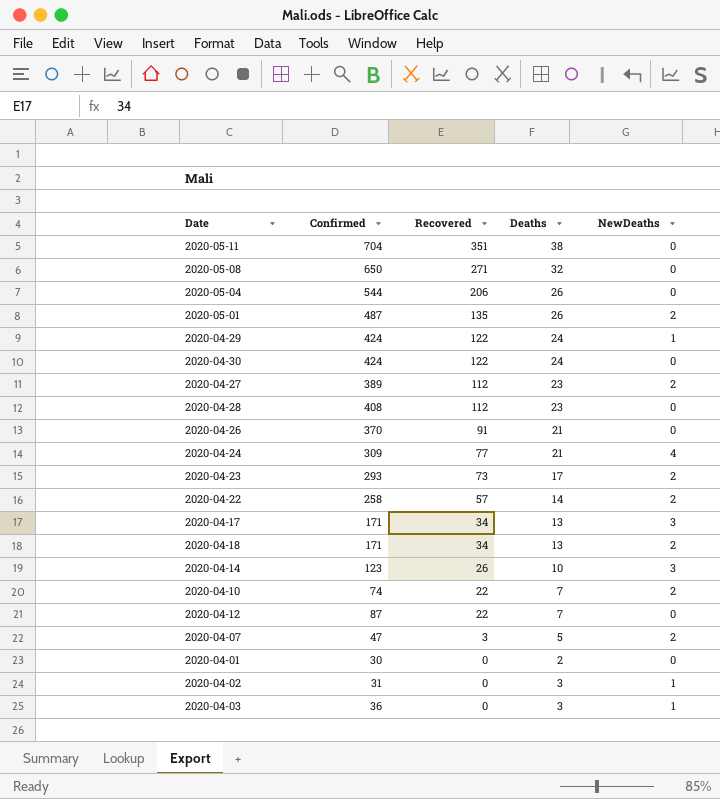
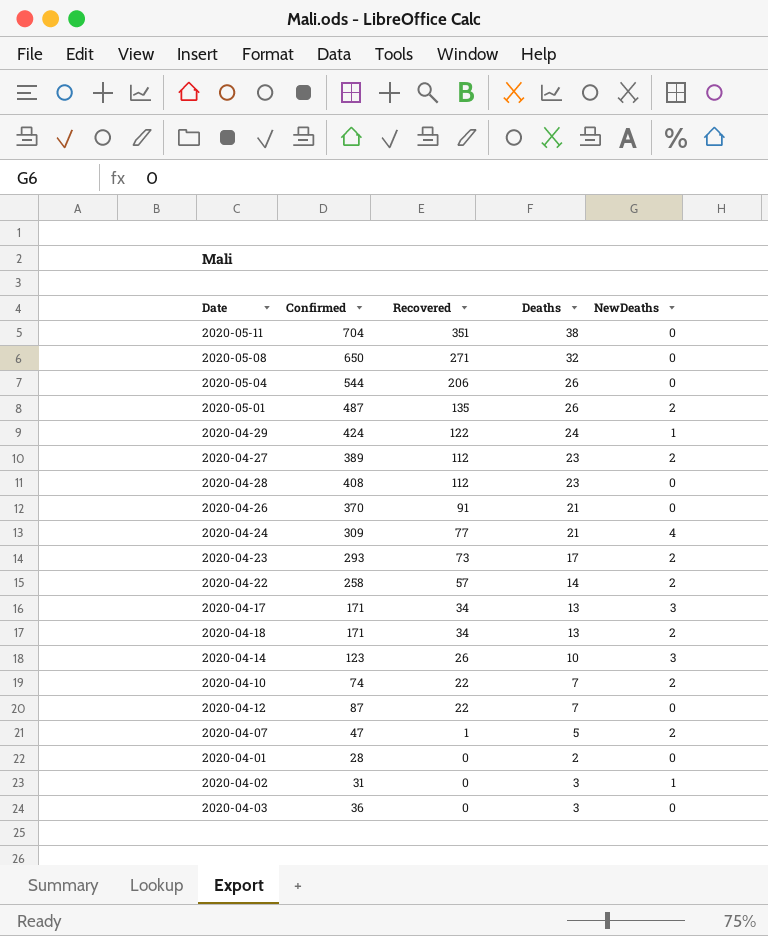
row 2020-04-30: 424 | 122 | 24 | 0 -> none
2020-04-07 | Recovered: 3 -> 1
2020-04-01 | Confirmed: 30 -> 28
2020-04-03 | NewDeaths: 1 -> 0

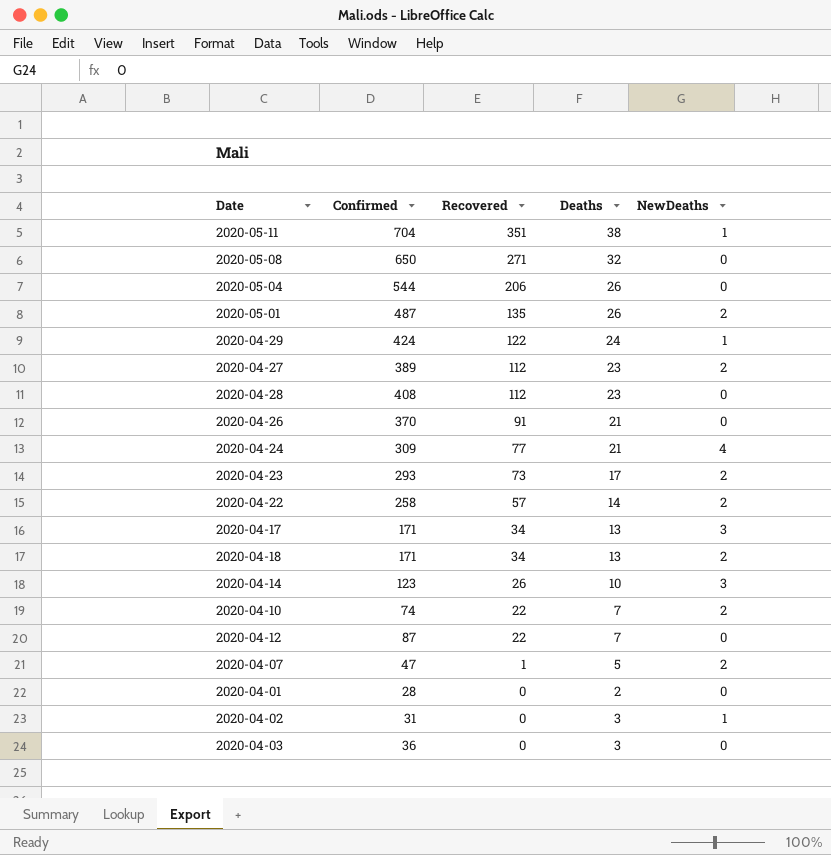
2020-05-11 | NewDeaths: 0 -> 1

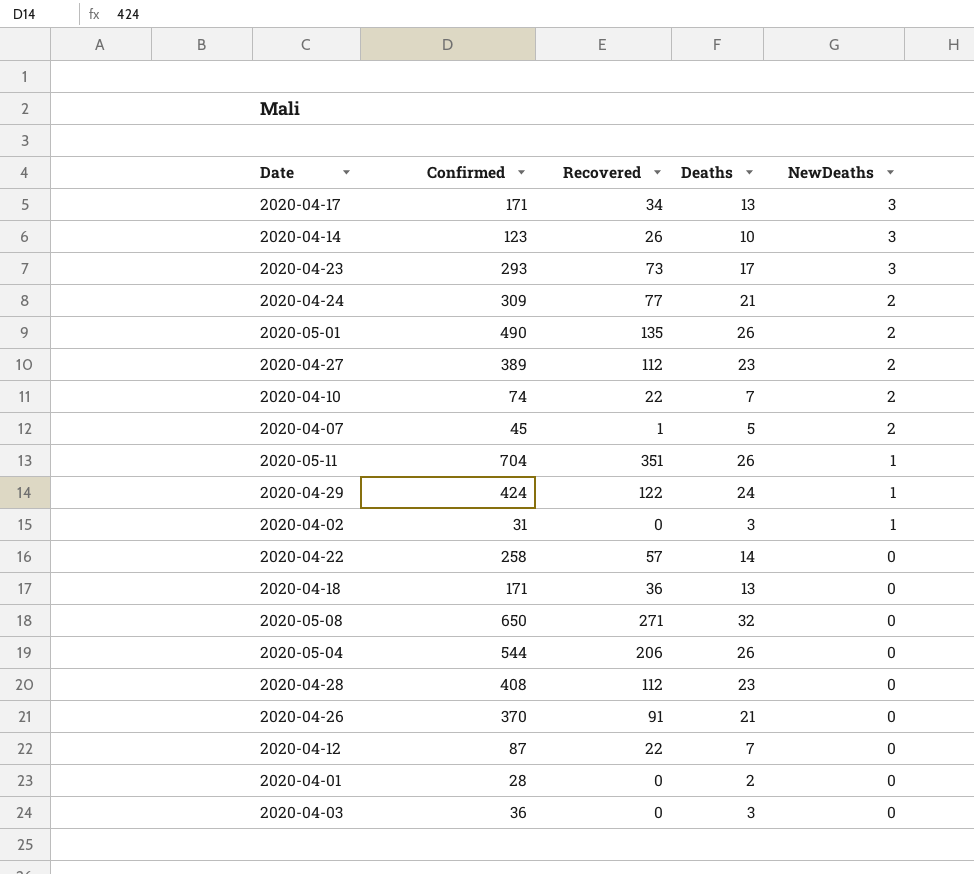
row order: Recovered descending -> NewDeaths descending
2020-04-23 | NewDeaths: 2 -> 3
2020-04-24 | NewDeaths: 4 -> 2
2020-05-01 | Confirmed: 487 -> 490
2020-04-07 | Confirmed: 47 -> 45
2020-05-11 | Deaths: 38 -> 26
2020-04-22 | NewDeaths: 2 -> 0
2020-04-18 | Recovered: 34 -> 36
2020-04-18 | NewDeaths: 2 -> 0

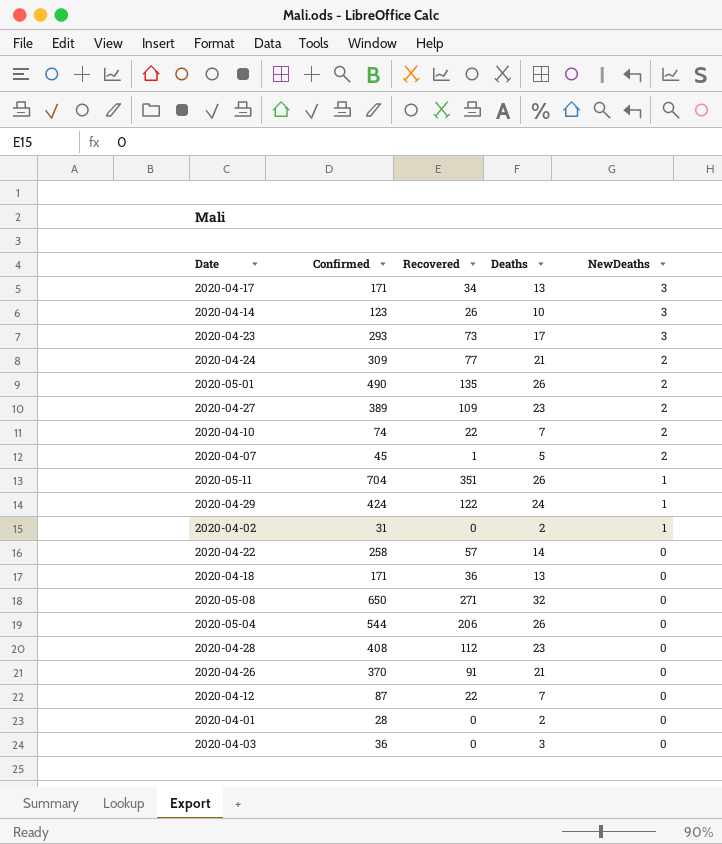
2020-04-27 | Recovered: 112 -> 109
2020-04-02 | Deaths: 3 -> 2

